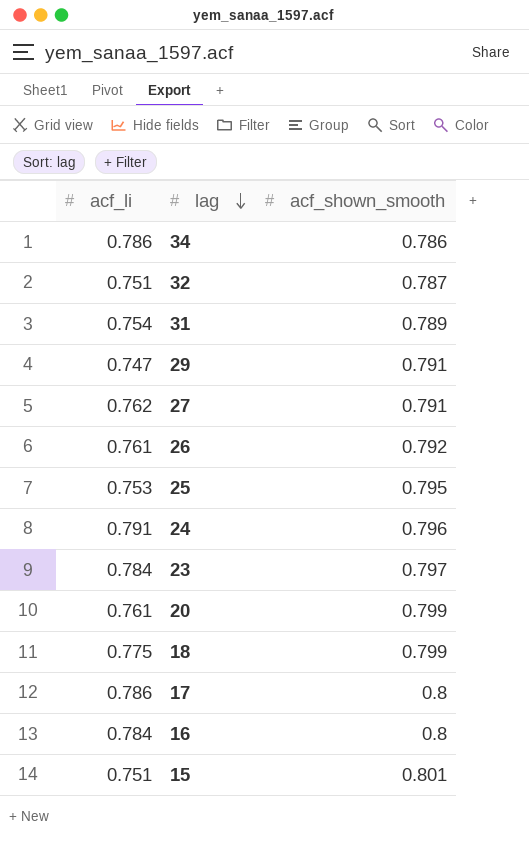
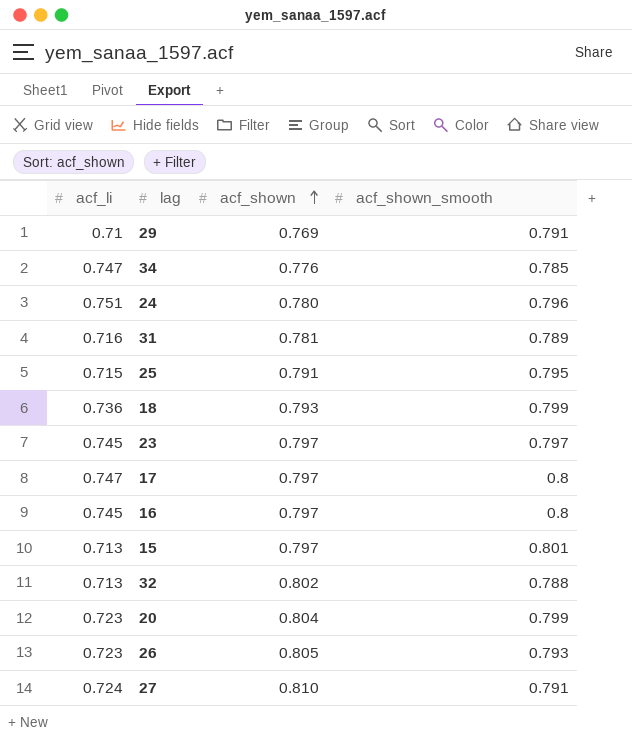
row order: lag descending -> acf_shown ascending
column acf_shown | position: none -> 3
29 | acf_li: 0.747 -> 0.71
34 | acf_li: 0.786 -> 0.747
34 | acf_shown_smooth: 0.786 -> 0.785
24 | acf_li: 0.791 -> 0.751
31 | acf_li: 0.754 -> 0.716
25 | acf_li: 0.753 -> 0.715
18 | acf_li: 0.775 -> 0.736
23 | acf_li: 0.784 -> 0.745
17 | acf_li: 0.786 -> 0.747
16 | acf_li: 0.784 -> 0.745
15 | acf_li: 0.751 -> 0.713
32 | acf_li: 0.751 -> 0.713
32 | acf_shown_smooth: 0.787 -> 0.788
20 | acf_li: 0.761 -> 0.723
26 | acf_li: 0.761 -> 0.723
26 | acf_shown_smooth: 0.792 -> 0.793
27 | acf_li: 0.762 -> 0.724

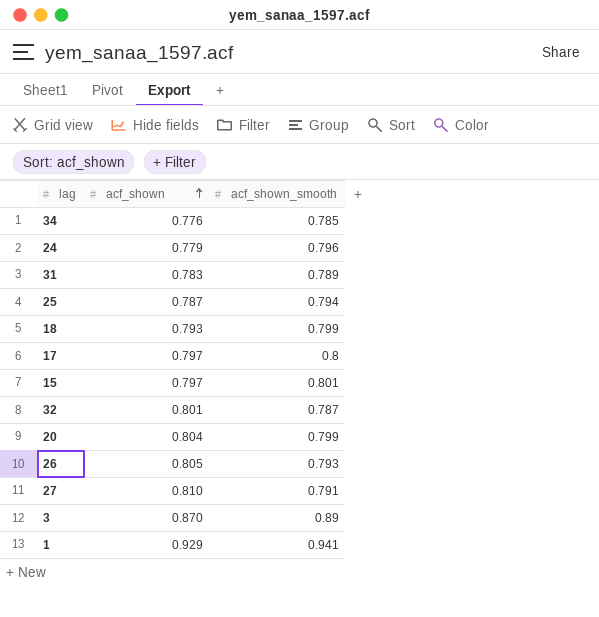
column acf_li | position: 1 -> none
row 29: 0.71 | 0.769 | 0.791 -> none
row 23: 0.745 | 0.797 | 0.797 -> none
row 16: 0.745 | 0.797 | 0.8 -> none
24 | acf_shown: 0.780 -> 0.779
31 | acf_shown: 0.781 -> 0.783
25 | acf_shown: 0.791 -> 0.787
25 | acf_shown_smooth: 0.795 -> 0.794
32 | acf_shown: 0.802 -> 0.801
32 | acf_shown_smooth: 0.788 -> 0.787
row 3: none -> 0.870 | 0.89
row 1: none -> 0.929 | 0.941

